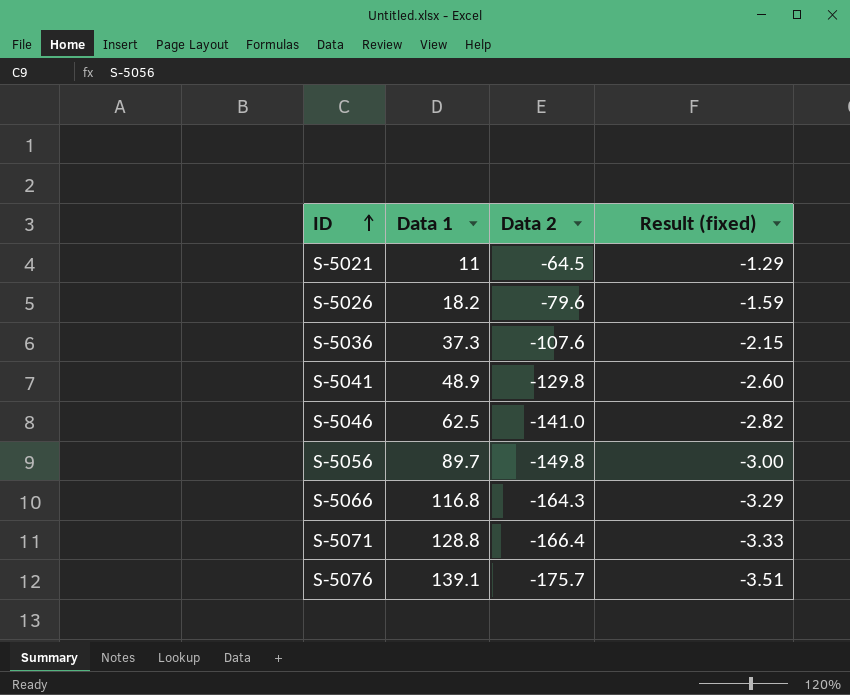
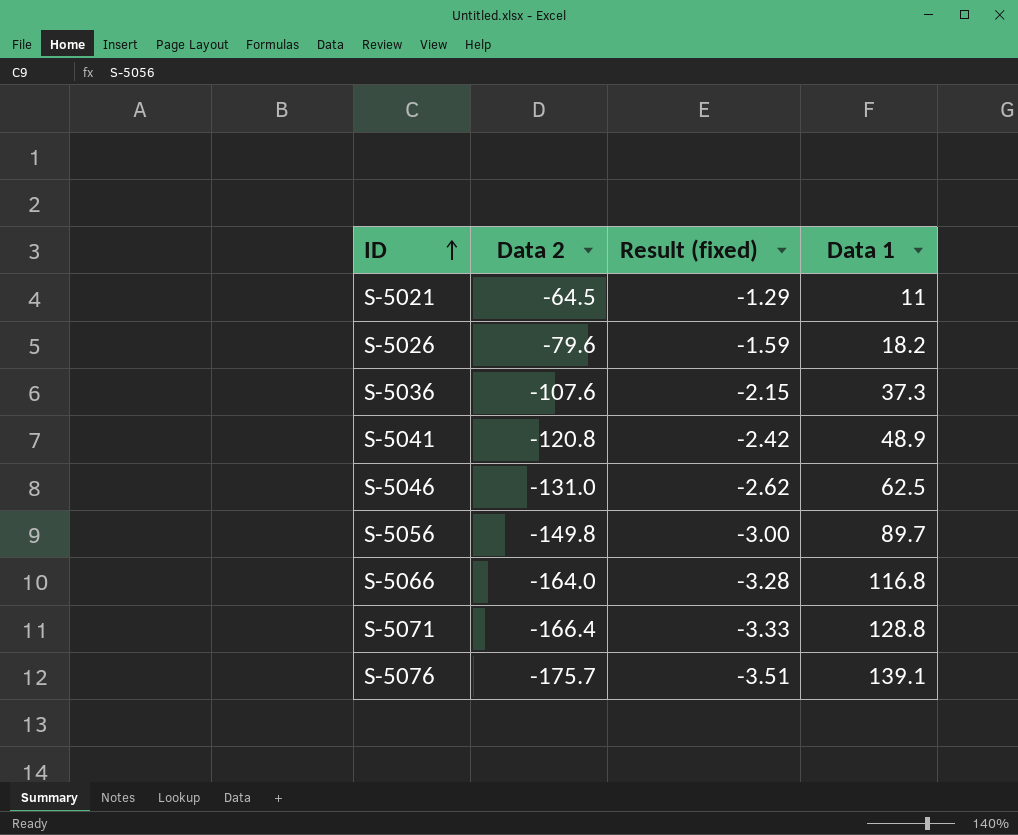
column Data 1 | position: 2 -> 4
S-5041 | Data 2: -129.8 -> -120.8
S-5041 | Result (fixed): -2.60 -> -2.42
S-5046 | Data 2: -141.0 -> -131.0
S-5046 | Result (fixed): -2.82 -> -2.62
S-5066 | Data 2: -164.3 -> -164.0
S-5066 | Result (fixed): -3.29 -> -3.28

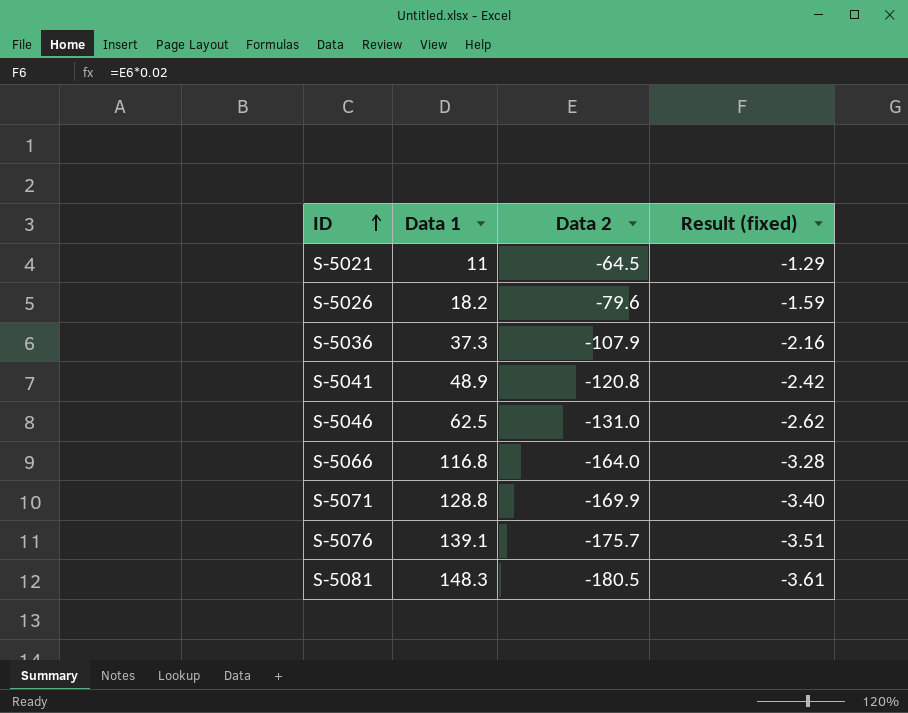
column Data 1 | position: 4 -> 2
row S-5056: -149.8 | -3.00 | 89.7 -> none
S-5036 | Data 2: -107.6 -> -107.9
S-5036 | Result (fixed): -2.15 -> -2.16
S-5071 | Data 2: -166.4 -> -169.9
S-5071 | Result (fixed): -3.33 -> -3.40
row S-5081: none -> 148.3 | -180.5 | -3.61

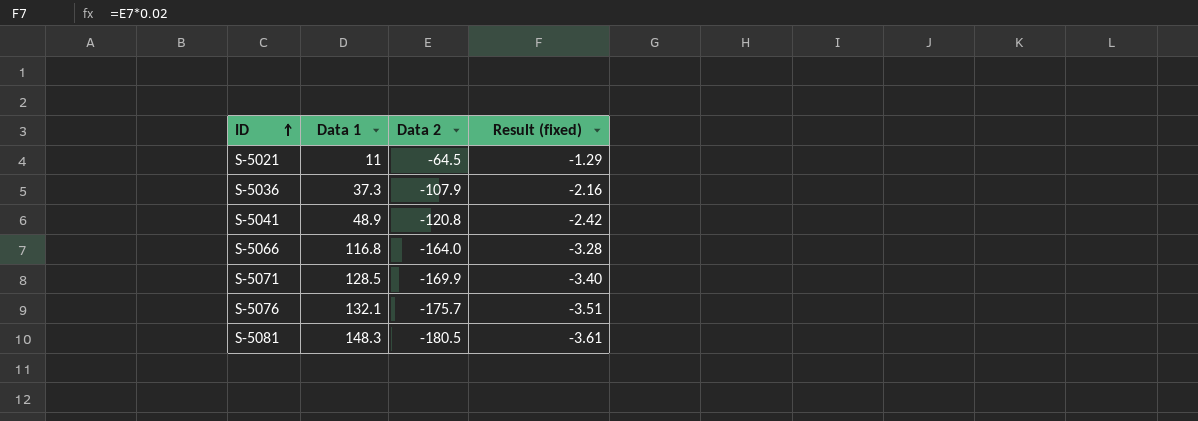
row S-5026: 18.2 | -79.6 | -1.59 -> none
row S-5046: 62.5 | -131.0 | -2.62 -> none
S-5071 | Data 1: 128.8 -> 128.5
S-5076 | Data 1: 139.1 -> 132.1

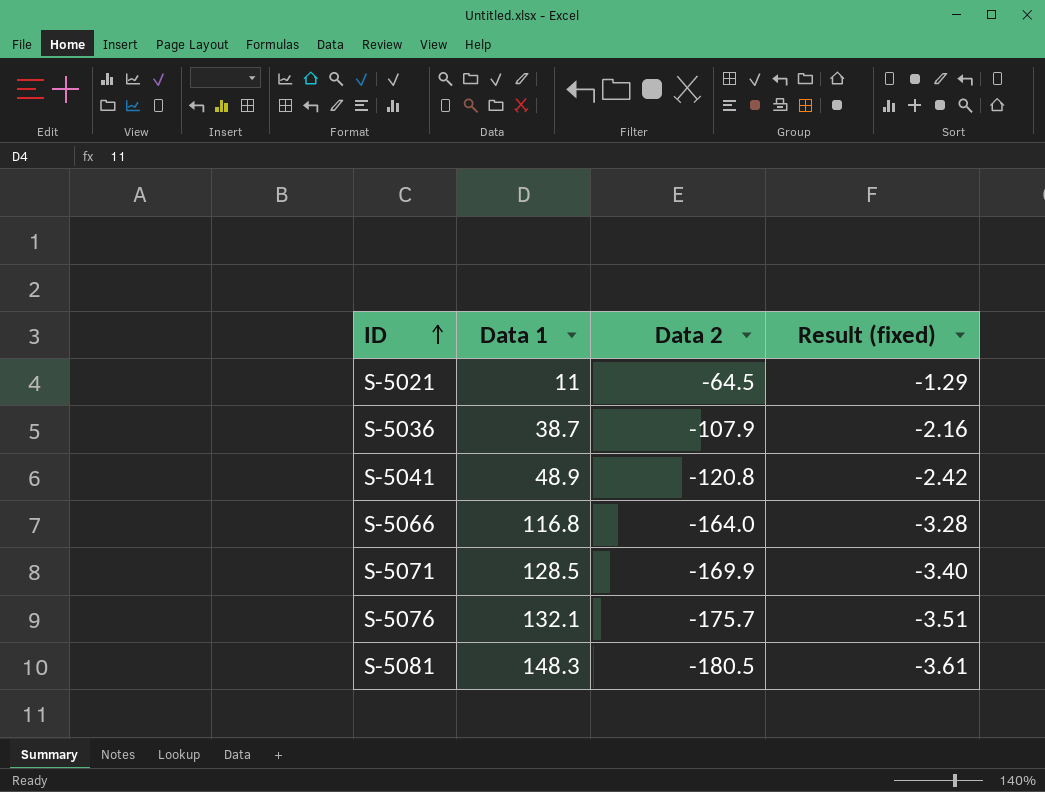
S-5036 | Data 1: 37.3 -> 38.7

